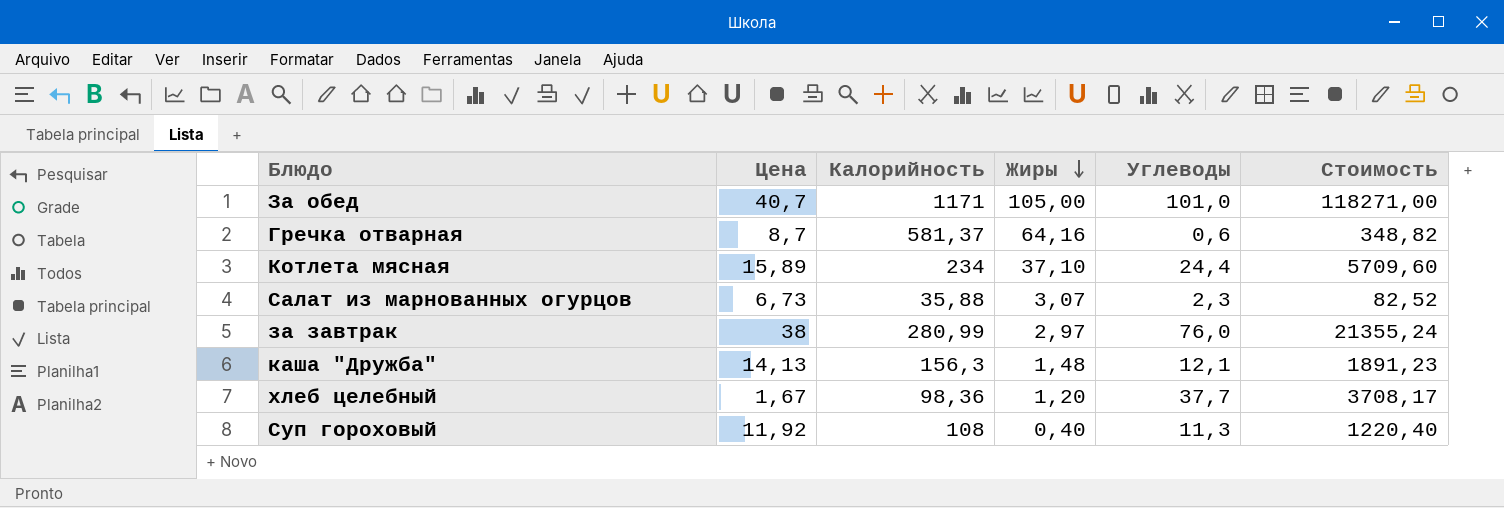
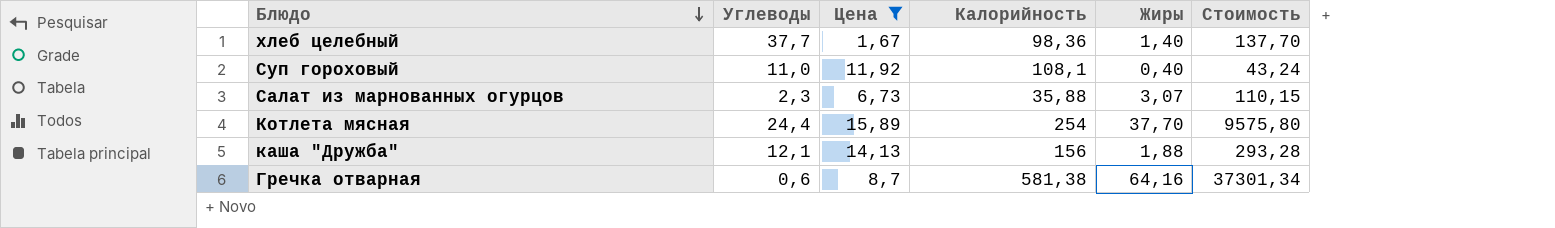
filter: none -> Цена <= 15,89
row order: Жиры descending -> Блюдо descending
column Углеводы | position: 5 -> 2
column Стоимость | formula: [Калорийность] * [Углеводы] -> [Калорийность] * [Жиры]
хлеб целебный | Жиры: 1,20 -> 1,40
Суп гороховый | Углеводы: 11,3 -> 11,0
Суп гороховый | Калорийность: 108 -> 108,1
Котлета мясная | Калорийность: 234 -> 254
Котлета мясная | Жиры: 37,10 -> 37,70
каша "Дружба" | Калорийность: 156,3 -> 156
каша "Дружба" | Жиры: 1,48 -> 1,88
Гречка отварная | Калорийность: 581,37 -> 581,38

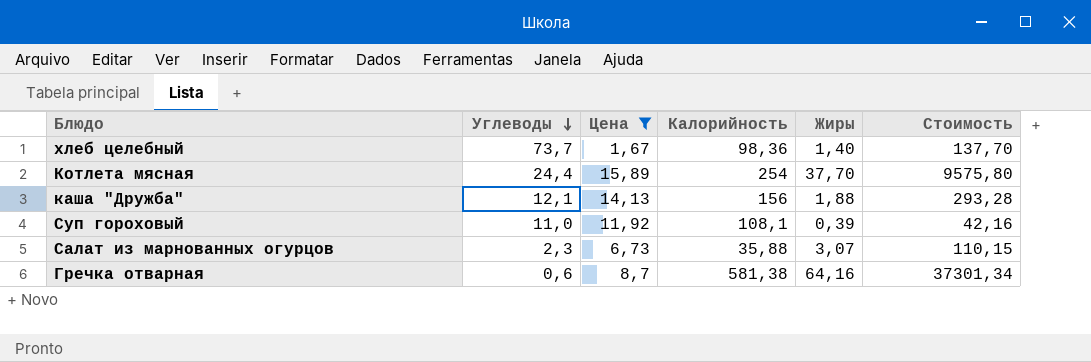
row order: Блюдо descending -> Углеводы descending
хлеб целебный | Углеводы: 37,7 -> 73,7
Суп гороховый | Жиры: 0,40 -> 0,39
Суп гороховый | Стоимость: 43,24 -> 42,16

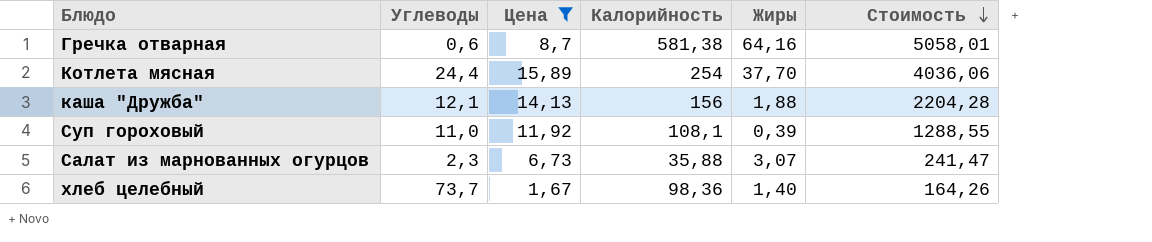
row order: Углеводы descending -> Стоимость descending
column Стоимость | formula: [Калорийность] * [Жиры] -> [Цена] * [Калорийность]

